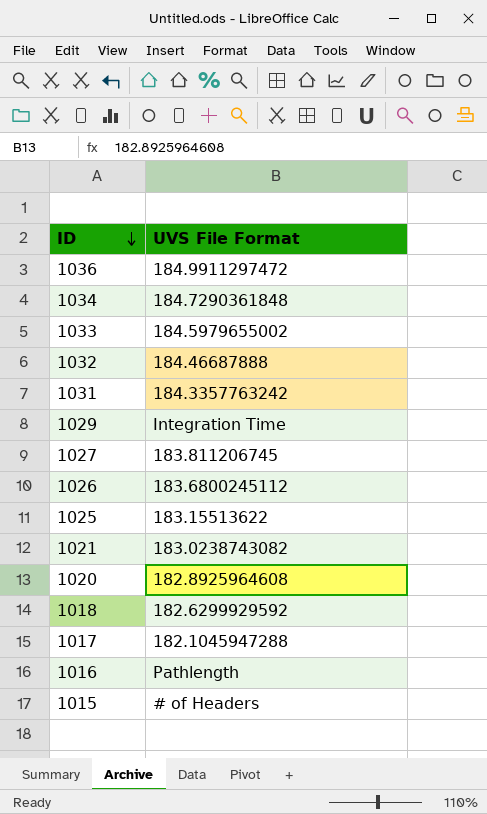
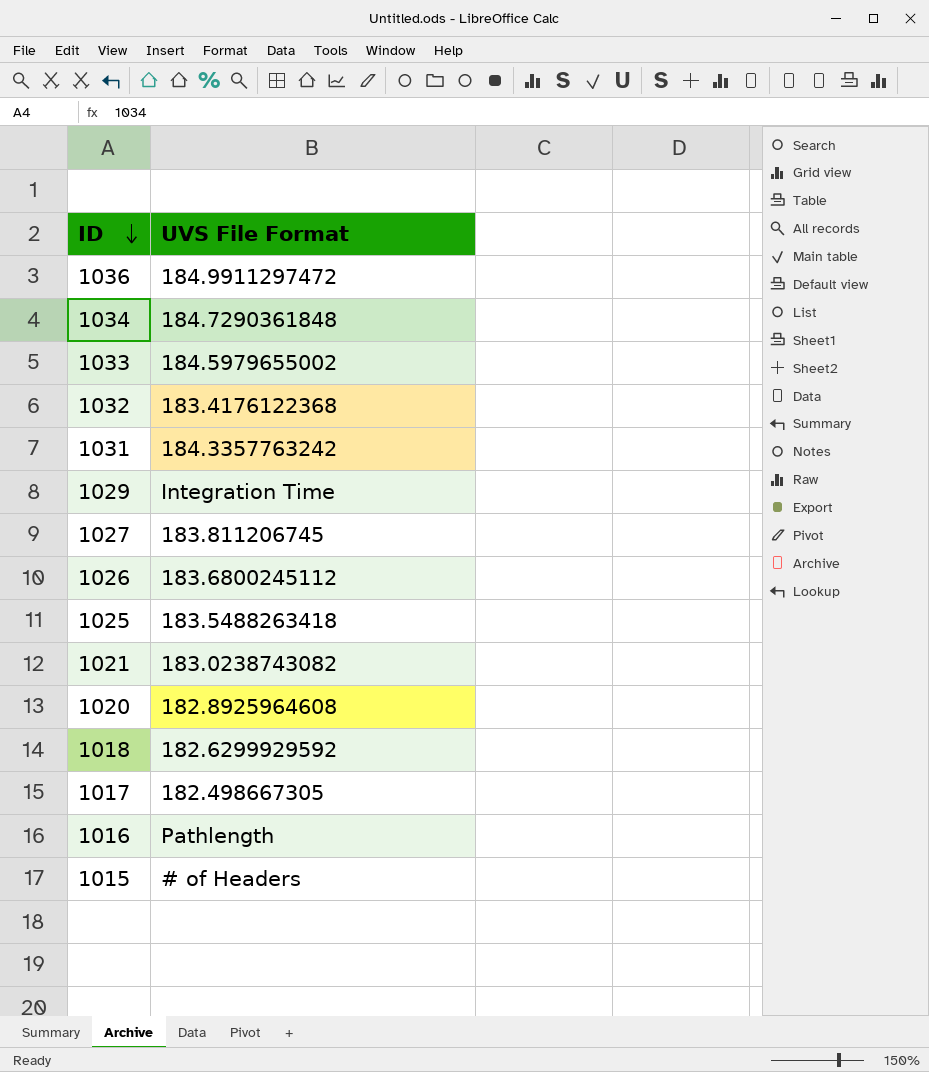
1032 | UVS File Format: 184.46687888 -> 183.4176122368
1025 | UVS File Format: 183.15513622 -> 183.5488263418
1017 | UVS File Format: 182.1045947288 -> 182.498667305

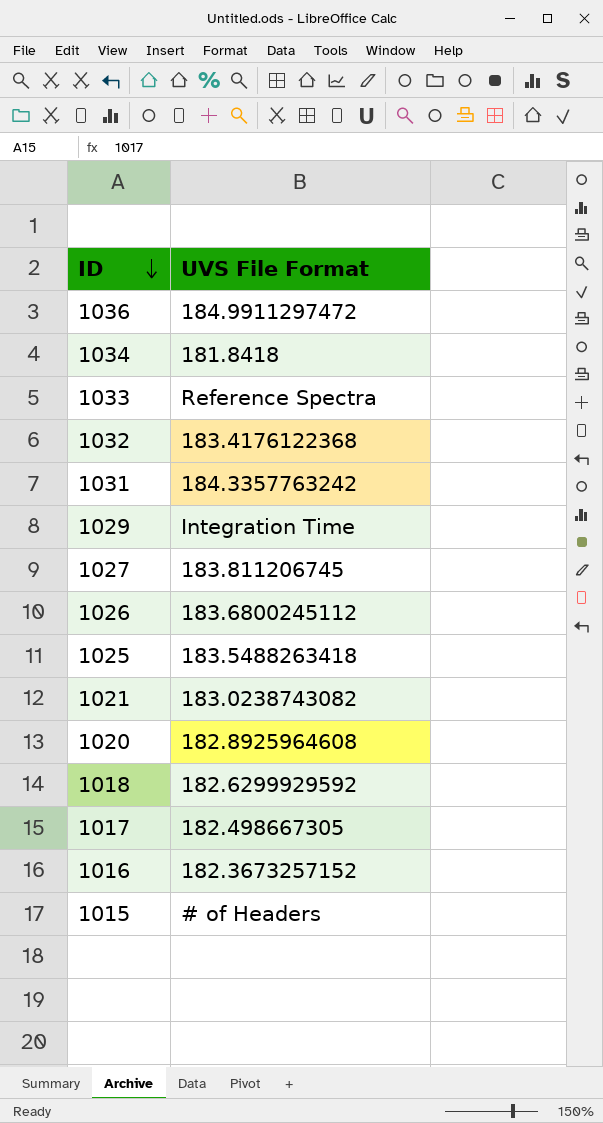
1034 | UVS File Format: 184.7290361848 -> 181.8418
1033 | UVS File Format: 184.5979655002 -> Reference Spectra
1016 | UVS File Format: Pathlength -> 182.3673257152

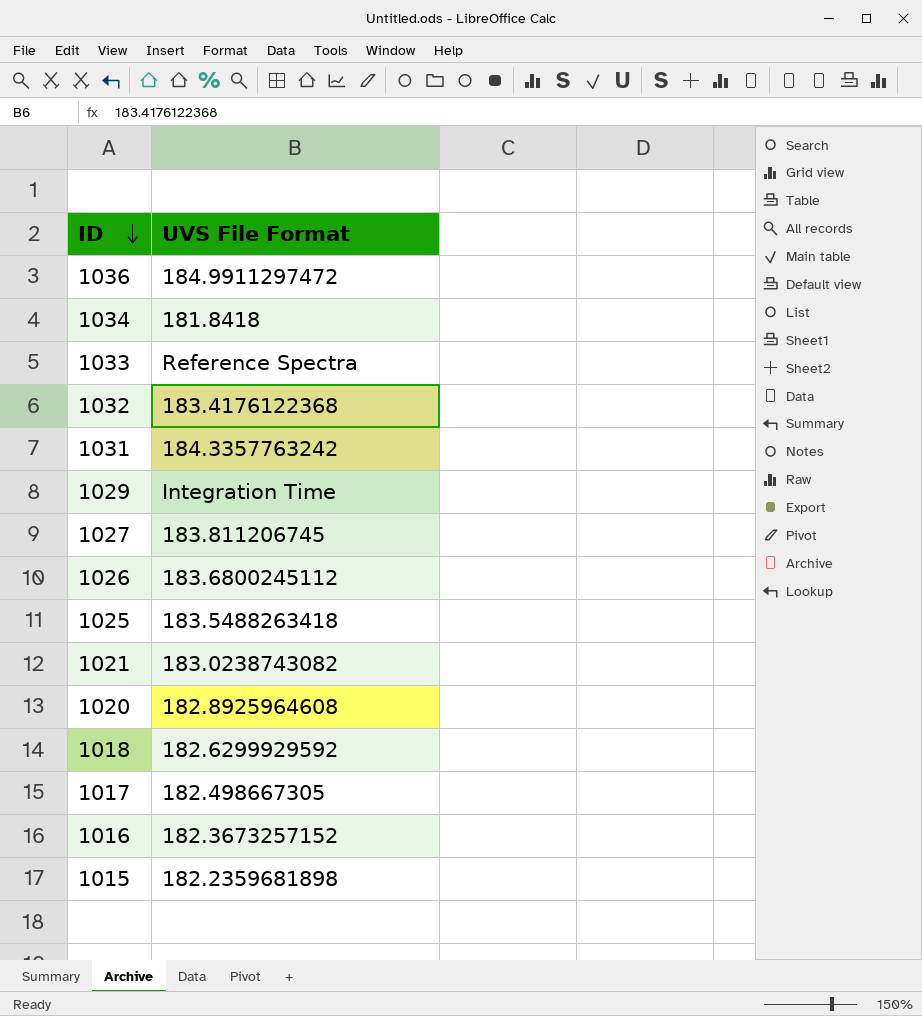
1015 | UVS File Format: # of Headers -> 182.2359681898

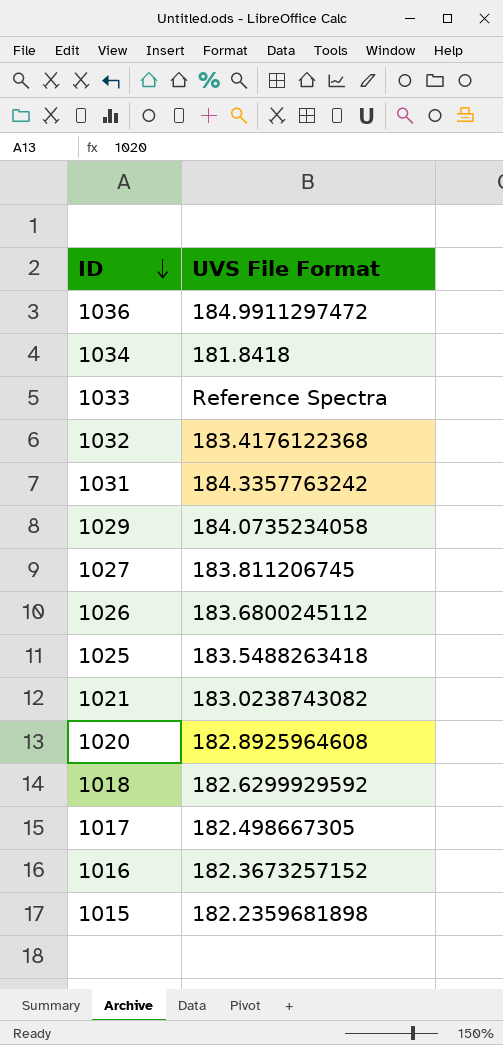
1029 | UVS File Format: Integration Time -> 184.0735234058

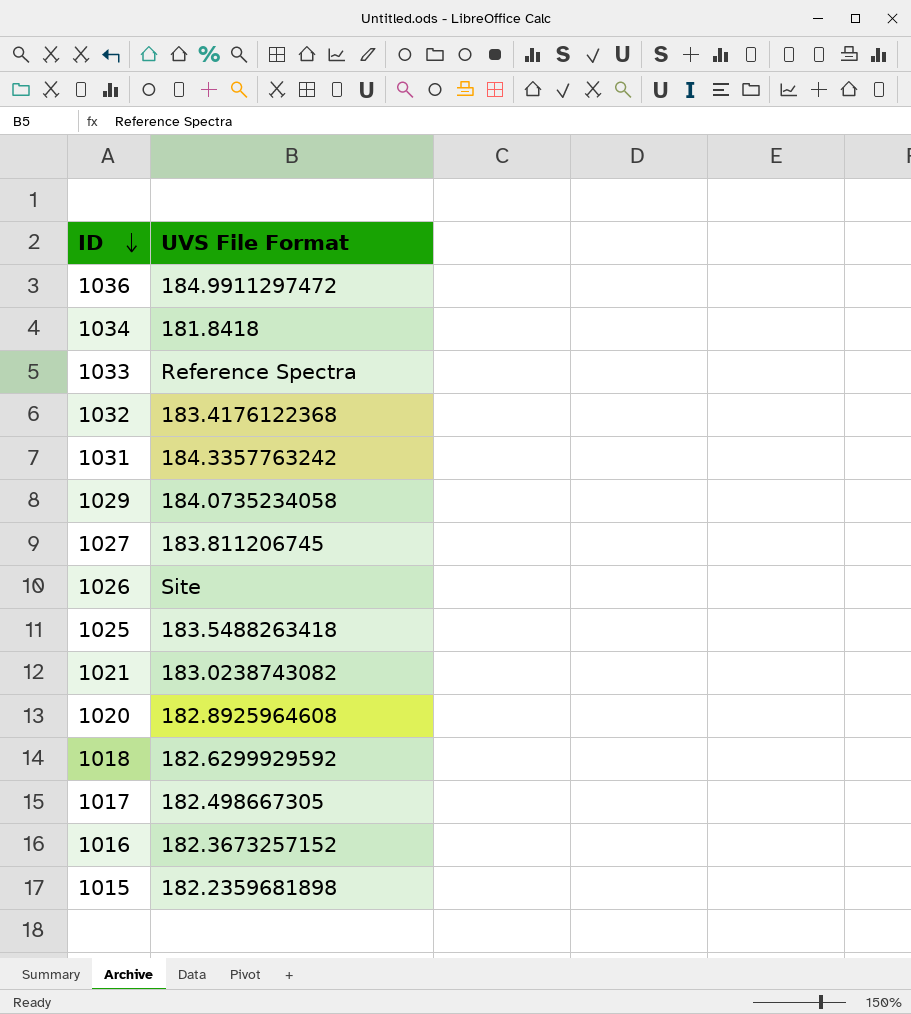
1026 | UVS File Format: 183.6800245112 -> Site

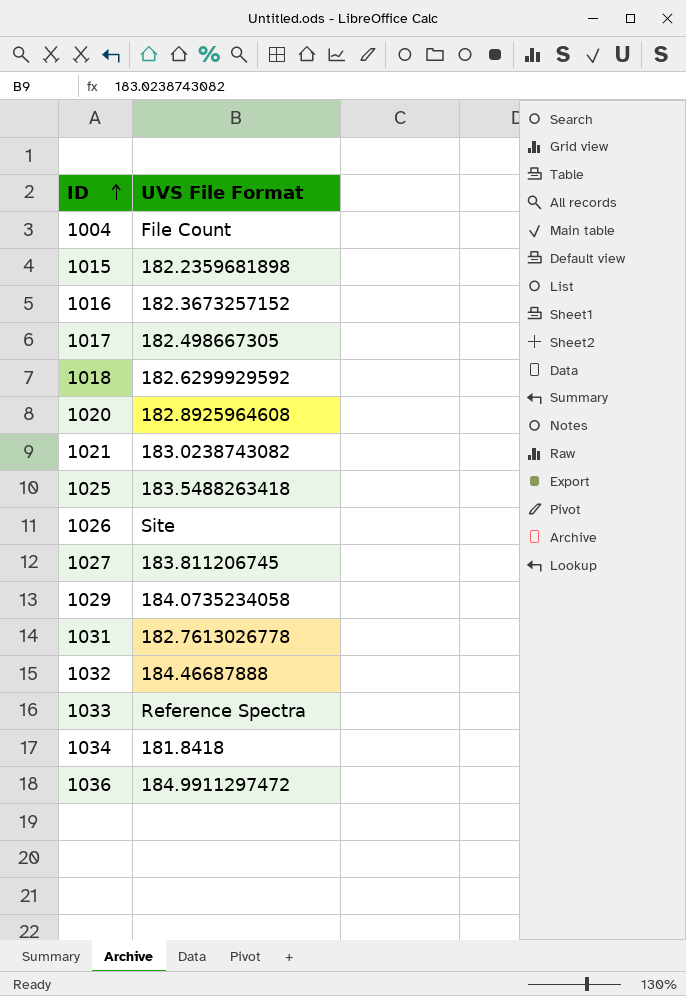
row order: ID descending -> ID ascending
row 1004: none -> File Count
1031 | UVS File Format: 184.3357763242 -> 182.7613026778
1032 | UVS File Format: 183.4176122368 -> 184.46687888

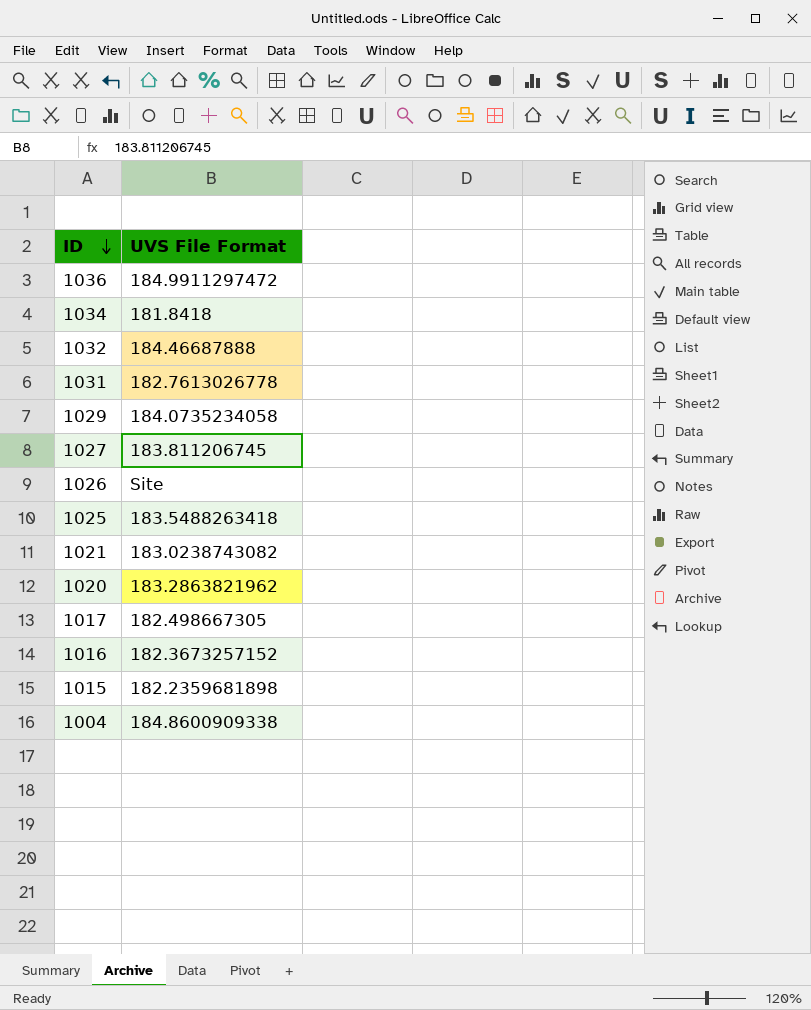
row order: ID ascending -> ID descending
row 1018: 182.6299929592 -> none
row 1033: Reference Spectra -> none
1020 | UVS File Format: 182.8925964608 -> 183.2863821962
1004 | UVS File Format: File Count -> 184.8600909338

